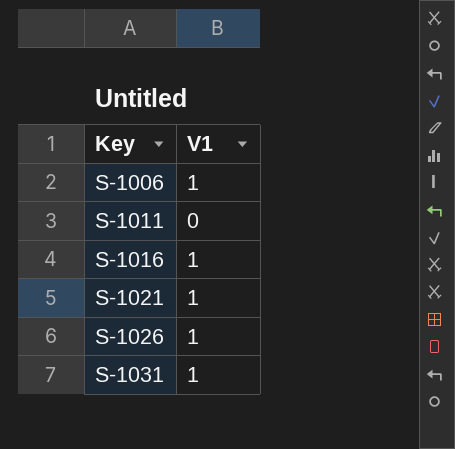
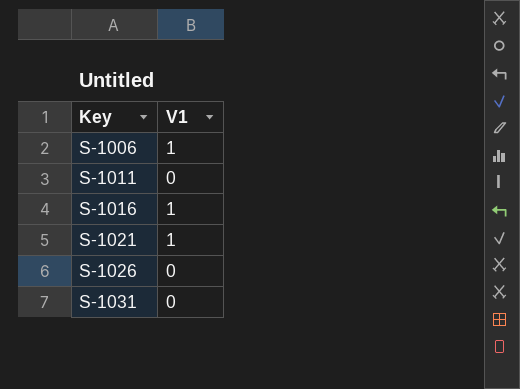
S-1026 | V1: 1 -> 0
S-1031 | V1: 1 -> 0

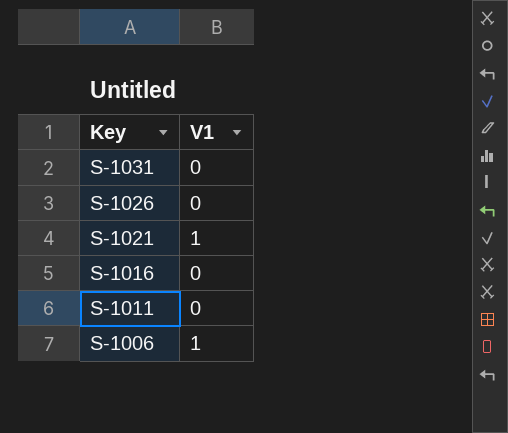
row order: Key ascending -> Key descending
S-1016 | V1: 1 -> 0

